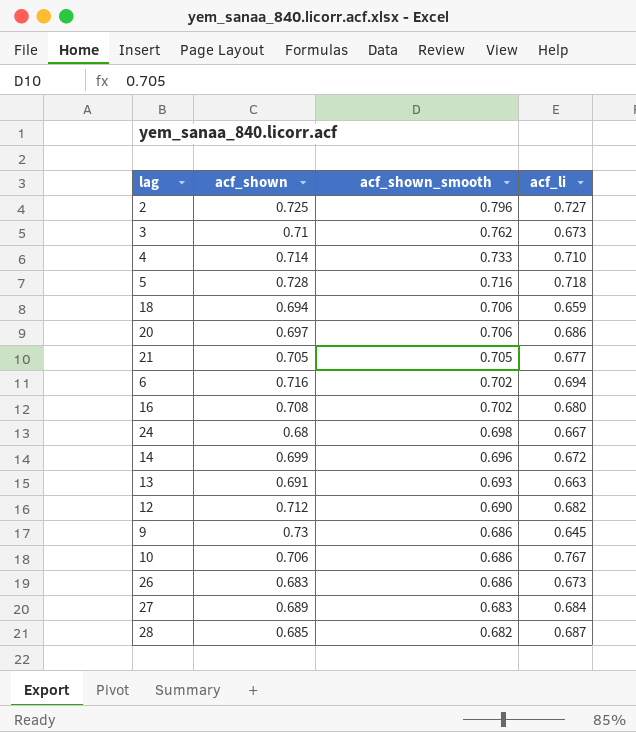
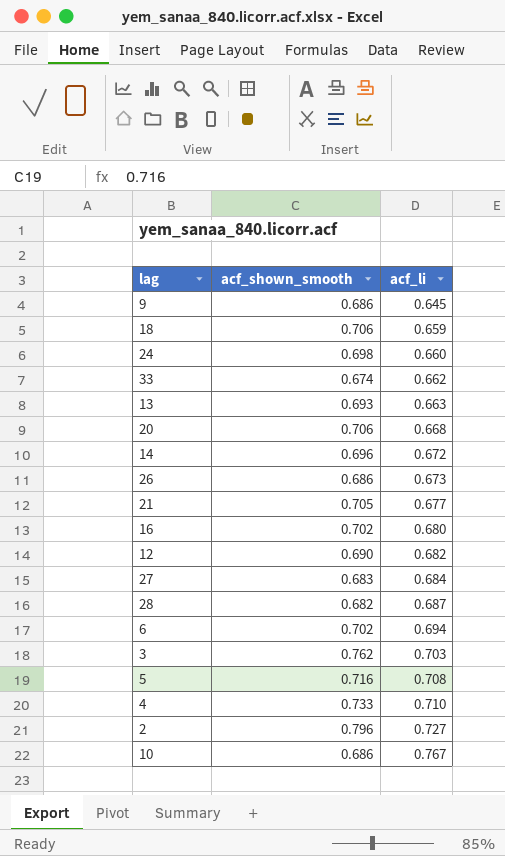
row order: acf_shown_smooth descending -> acf_li ascending
column acf_shown | position: 2 -> none
24 | acf_li: 0.667 -> 0.660
row 33: none -> 0.674 | 0.662
20 | acf_li: 0.686 -> 0.668
3 | acf_li: 0.673 -> 0.703
5 | acf_li: 0.718 -> 0.708

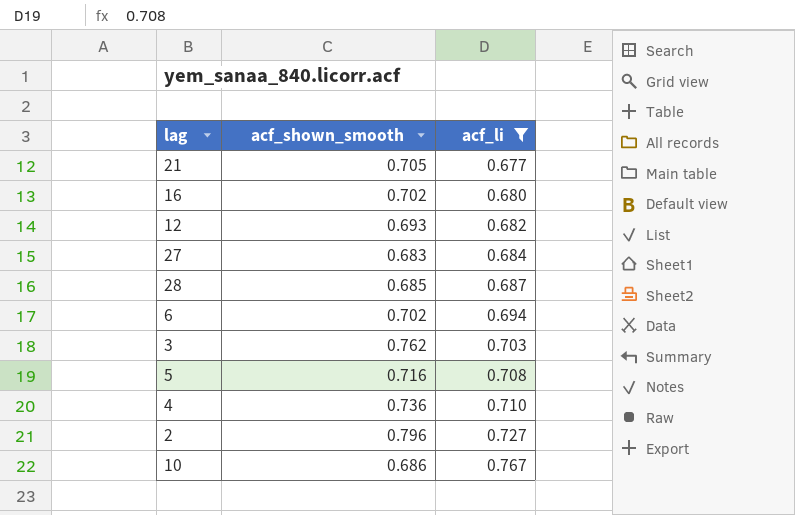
filter: none -> acf_li >= 0.677
12 | acf_shown_smooth: 0.690 -> 0.693
28 | acf_shown_smooth: 0.682 -> 0.685
4 | acf_shown_smooth: 0.733 -> 0.736

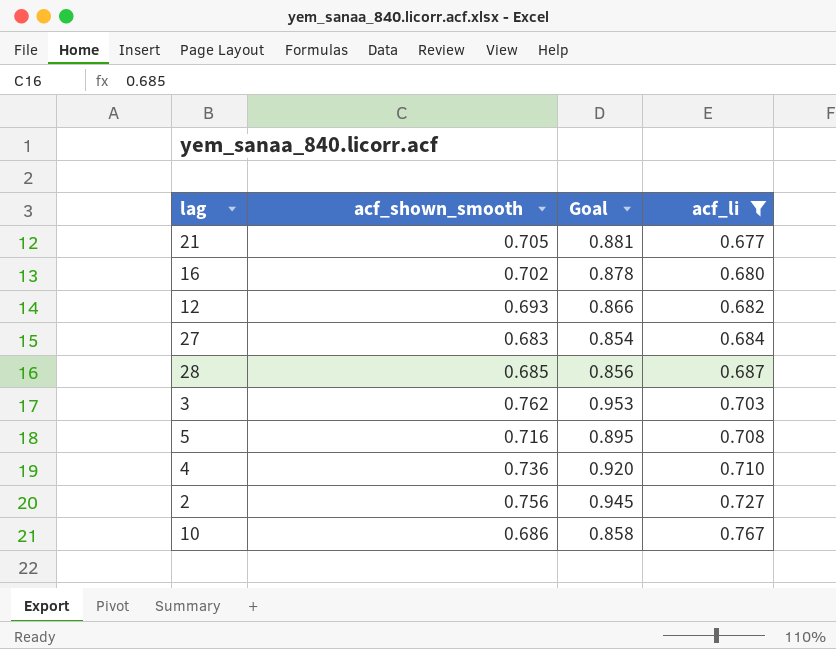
column Goal | formula: none -> [acf_shown_smooth] * 1.25
row 6: 0.702 | 0.694 -> none
2 | acf_shown_smooth: 0.796 -> 0.756

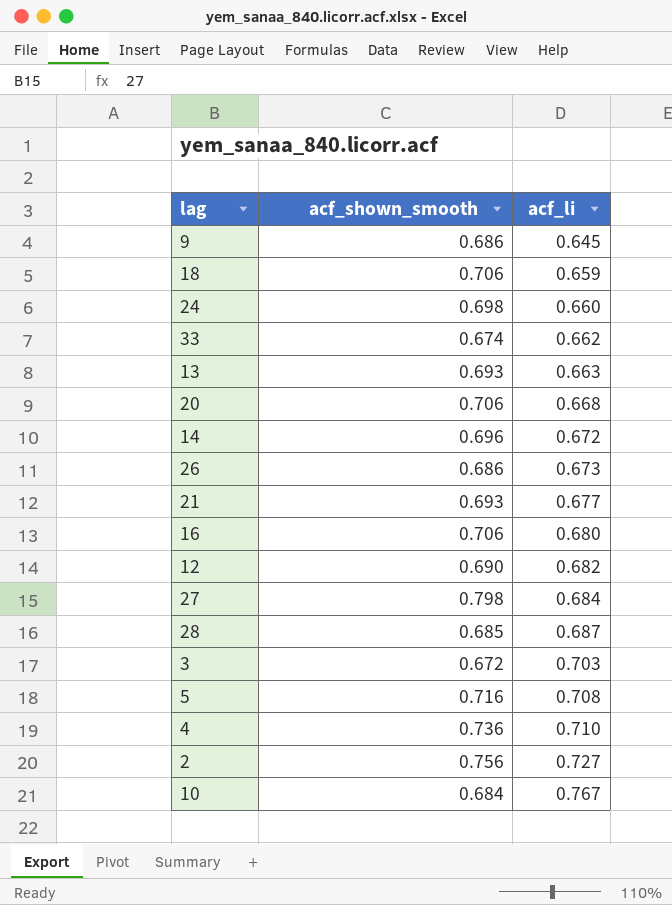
filter: acf_li >= 0.677 -> none
column Goal | formula: [acf_shown_smooth] * 1.25 -> none
21 | acf_shown_smooth: 0.705 -> 0.693
16 | acf_shown_smooth: 0.702 -> 0.706
12 | acf_shown_smooth: 0.693 -> 0.690
27 | acf_shown_smooth: 0.683 -> 0.798
3 | acf_shown_smooth: 0.762 -> 0.672
10 | acf_shown_smooth: 0.686 -> 0.684

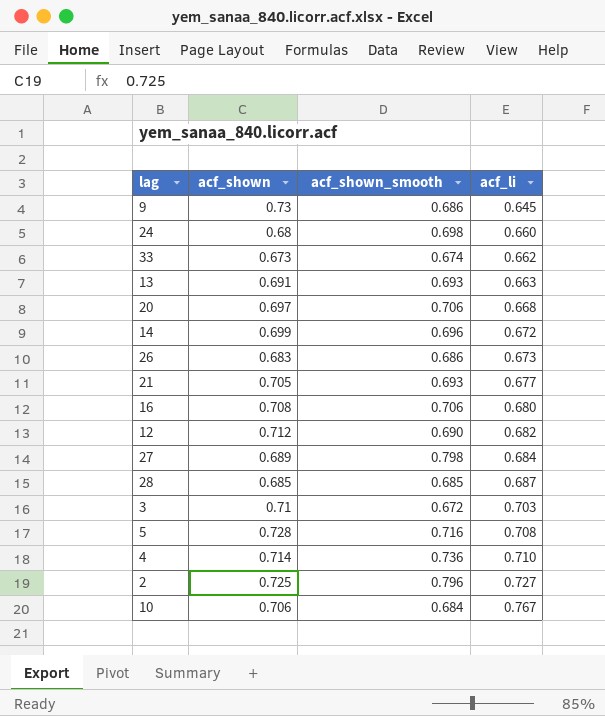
column acf_shown | position: none -> 2
row 18: 0.706 | 0.659 -> none
2 | acf_shown_smooth: 0.756 -> 0.796

